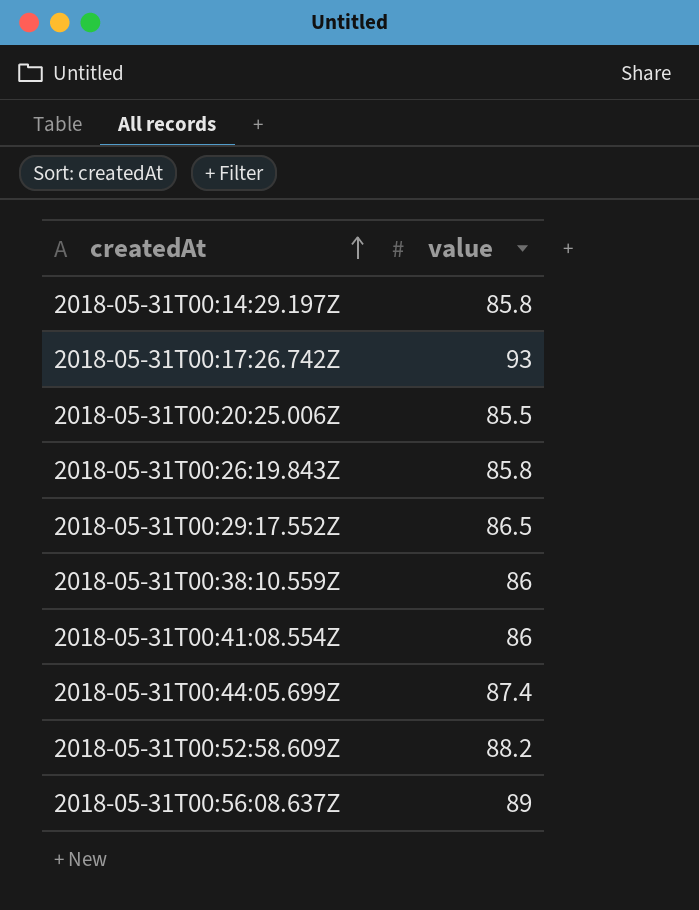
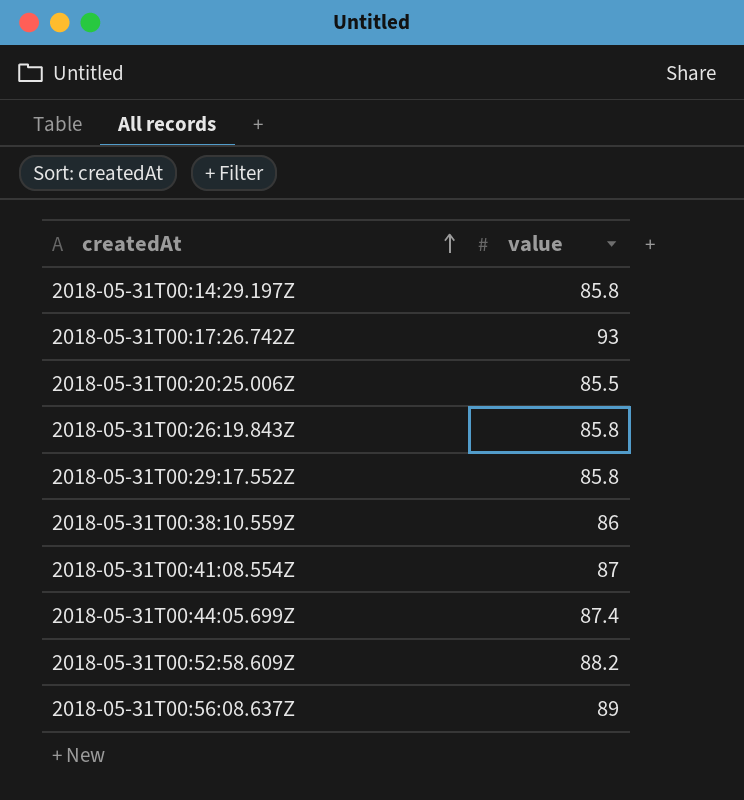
2018-05-31T00:29:17.552Z | value: 86.5 -> 85.8
2018-05-31T00:41:08.554Z | value: 86 -> 87

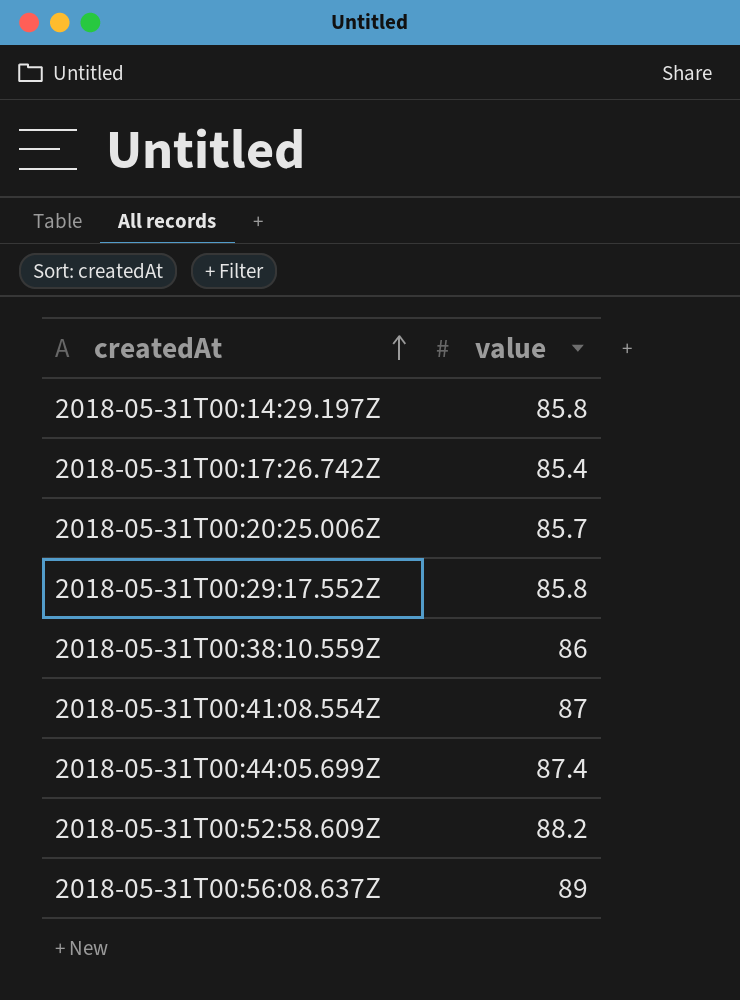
row 2018-05-31T00:26:19.843Z: 85.8 -> none
2018-05-31T00:17:26.742Z | value: 93 -> 85.4
2018-05-31T00:20:25.006Z | value: 85.5 -> 85.7

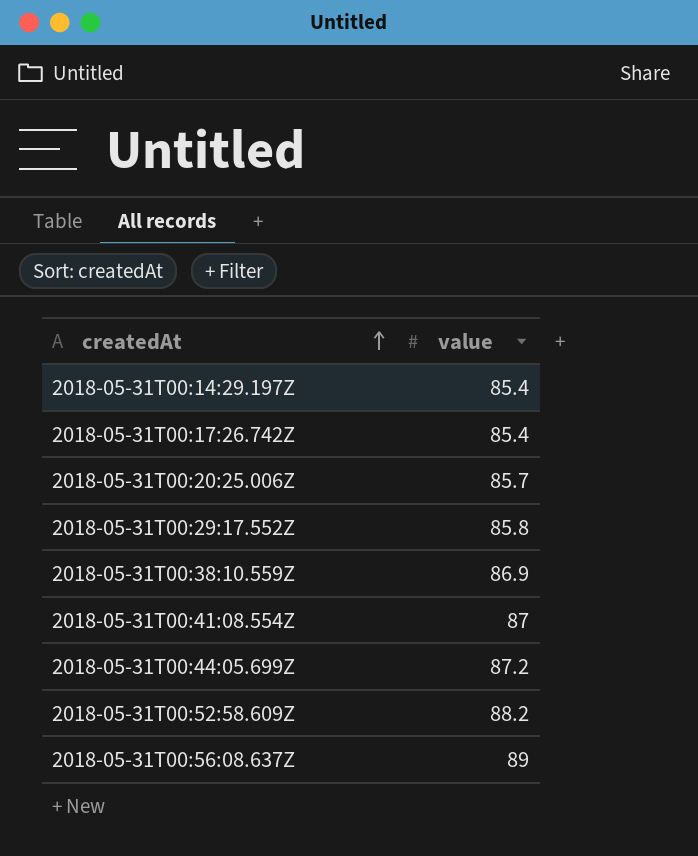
2018-05-31T00:14:29.197Z | value: 85.8 -> 85.4
2018-05-31T00:38:10.559Z | value: 86 -> 86.9
2018-05-31T00:44:05.699Z | value: 87.4 -> 87.2

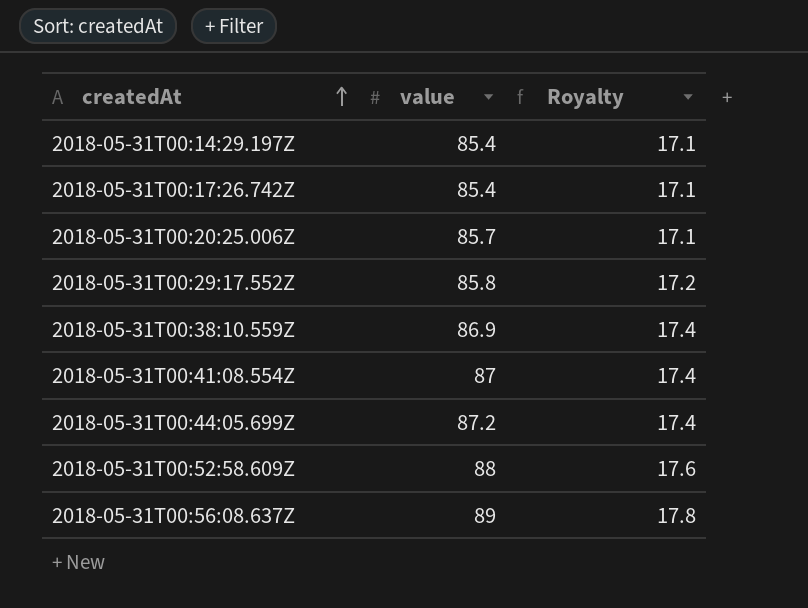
column Royalty | formula: none -> [value] * 0.2
2018-05-31T00:52:58.609Z | value: 88.2 -> 88

